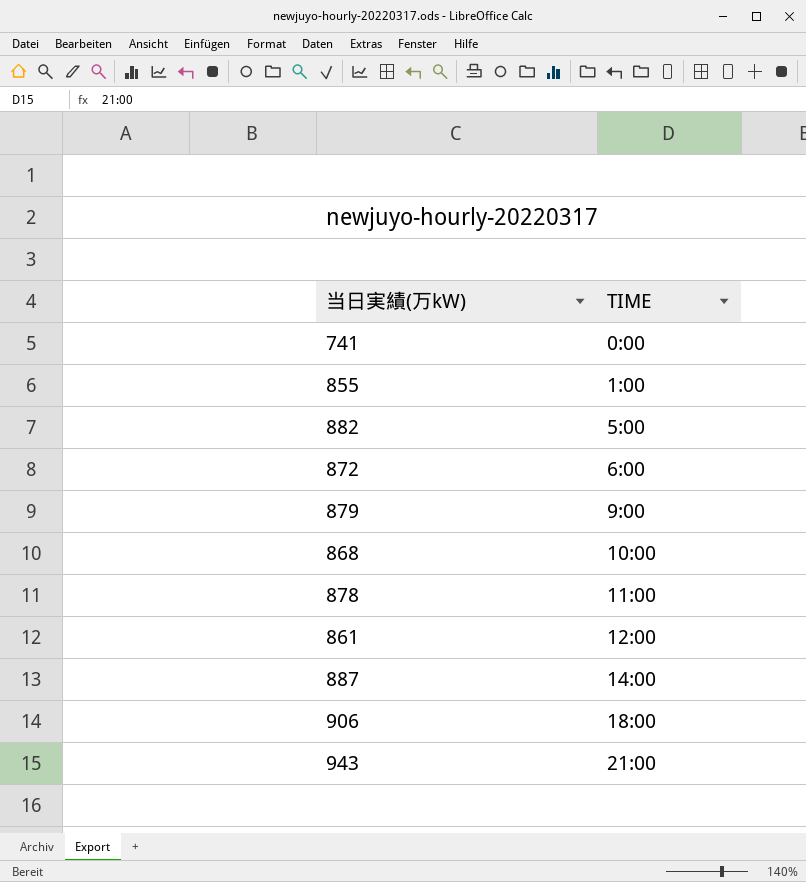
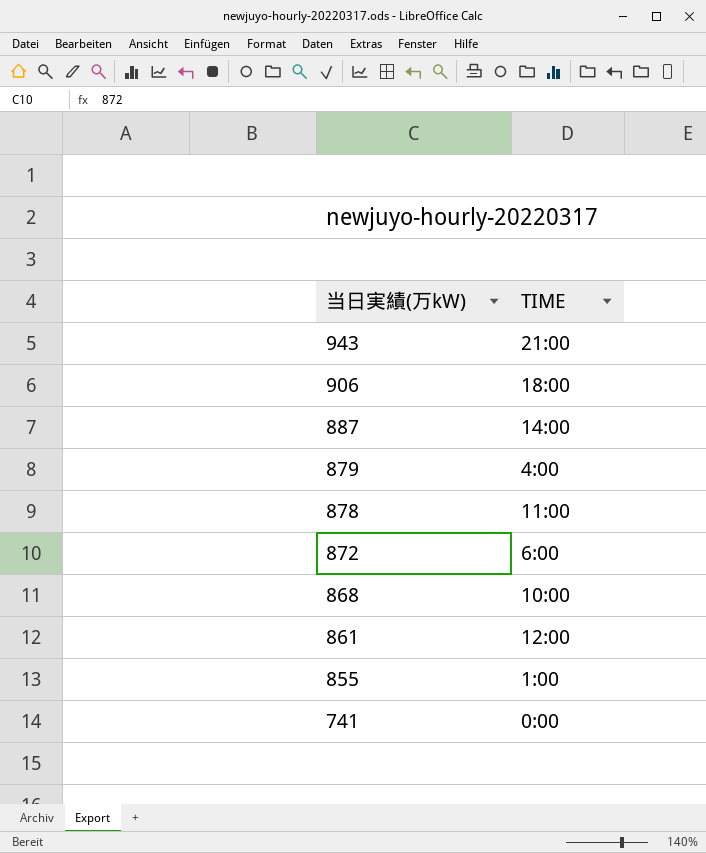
row order: TIME ascending -> 当日実績(万kW) descending
row 882: 5:00 -> none
879 | TIME: 9:00 -> 4:00

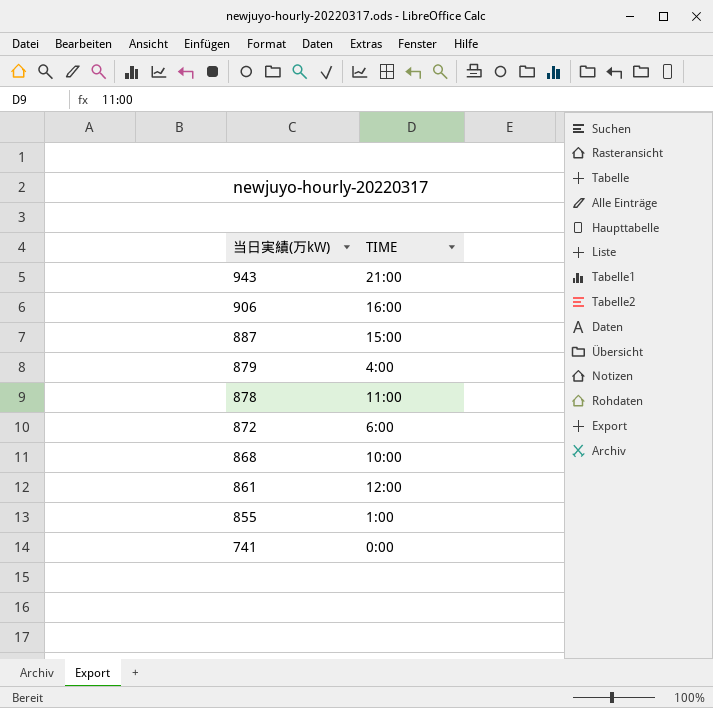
906 | TIME: 18:00 -> 16:00
887 | TIME: 14:00 -> 15:00

